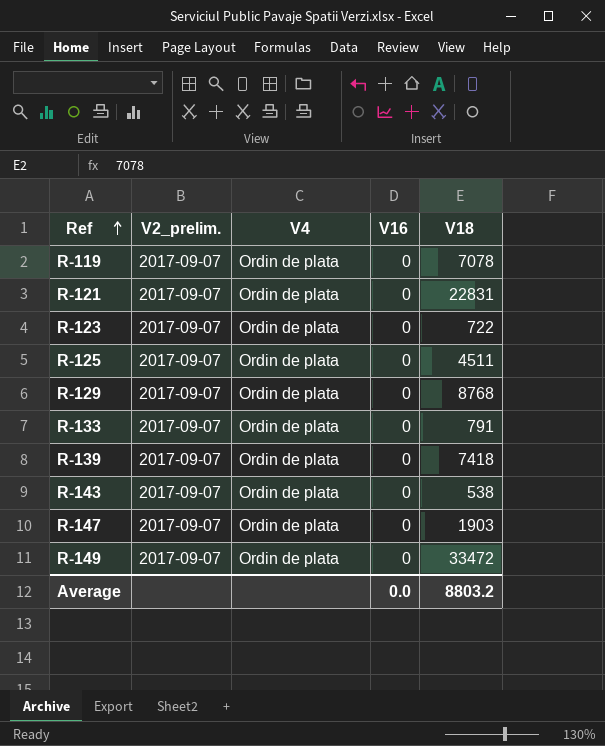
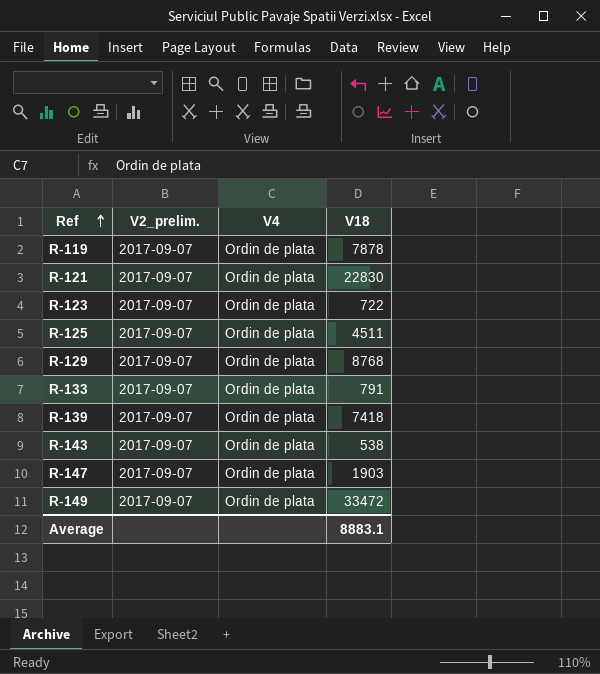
column V16 | position: 4 -> none
R-119 | V18: 7078 -> 7878
R-121 | V18: 22831 -> 22830
Average | V18: 8803.2 -> 8883.1

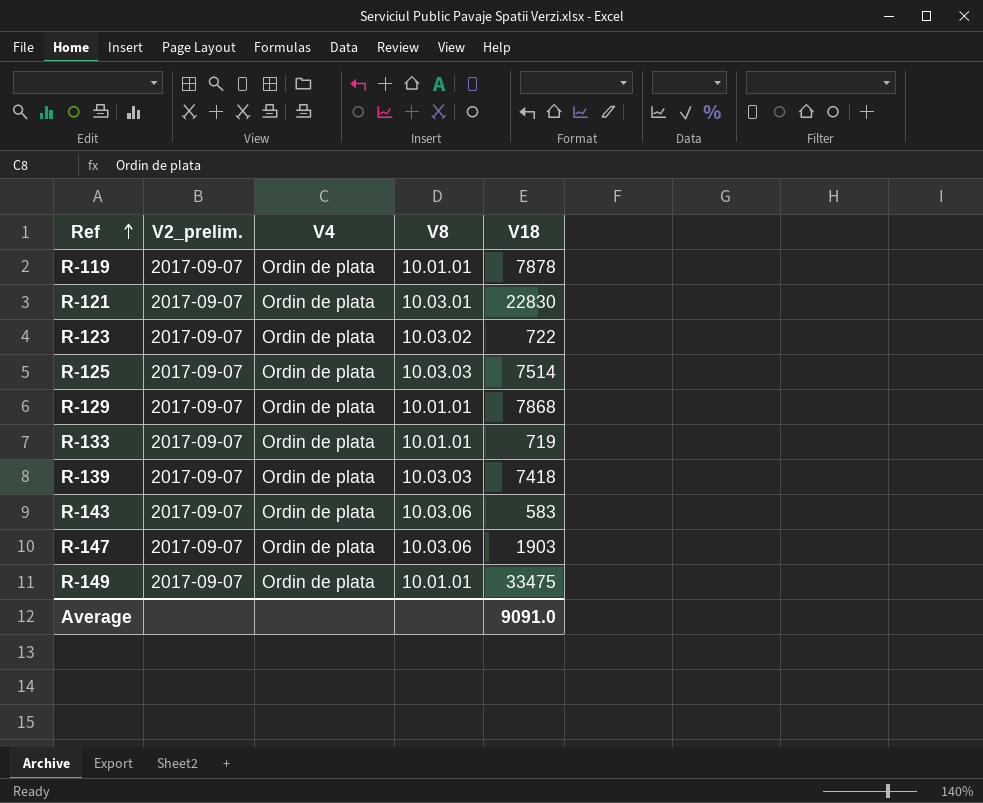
column V8 | position: none -> 4
R-125 | V18: 4511 -> 7514
R-129 | V18: 8768 -> 7868
R-133 | V18: 791 -> 719
R-143 | V18: 538 -> 583
R-149 | V18: 33472 -> 33475
Average | V18: 8883.1 -> 9091.0

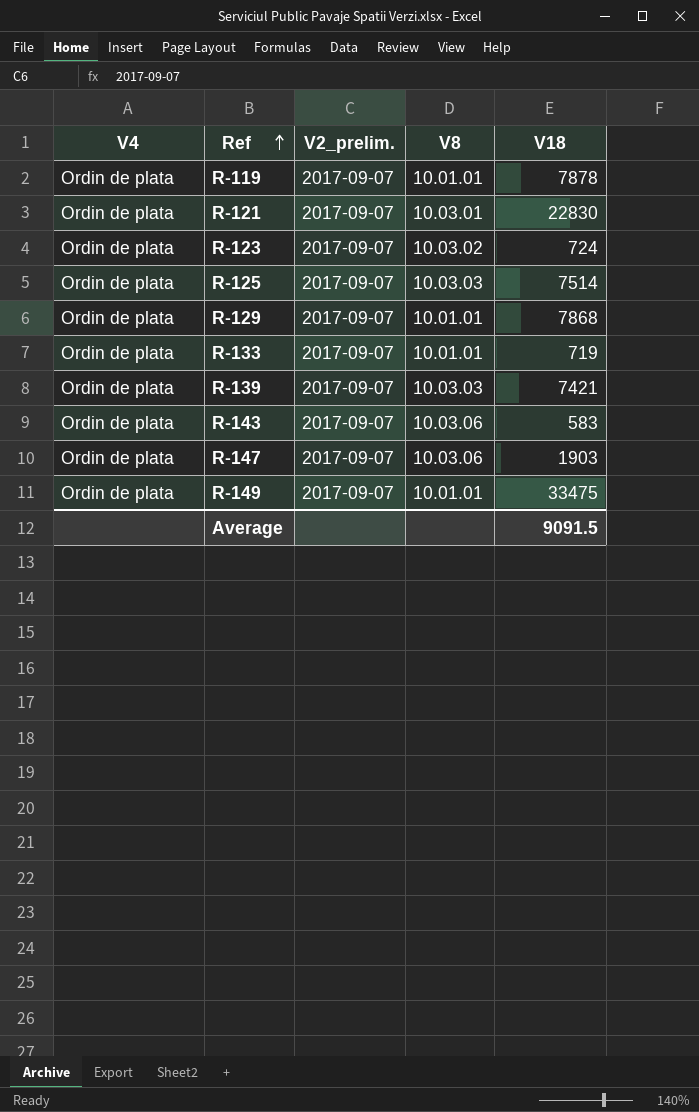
column V4 | position: 3 -> 1
R-123 | V18: 722 -> 724
R-139 | V18: 7418 -> 7421
Average | V18: 9091.0 -> 9091.5

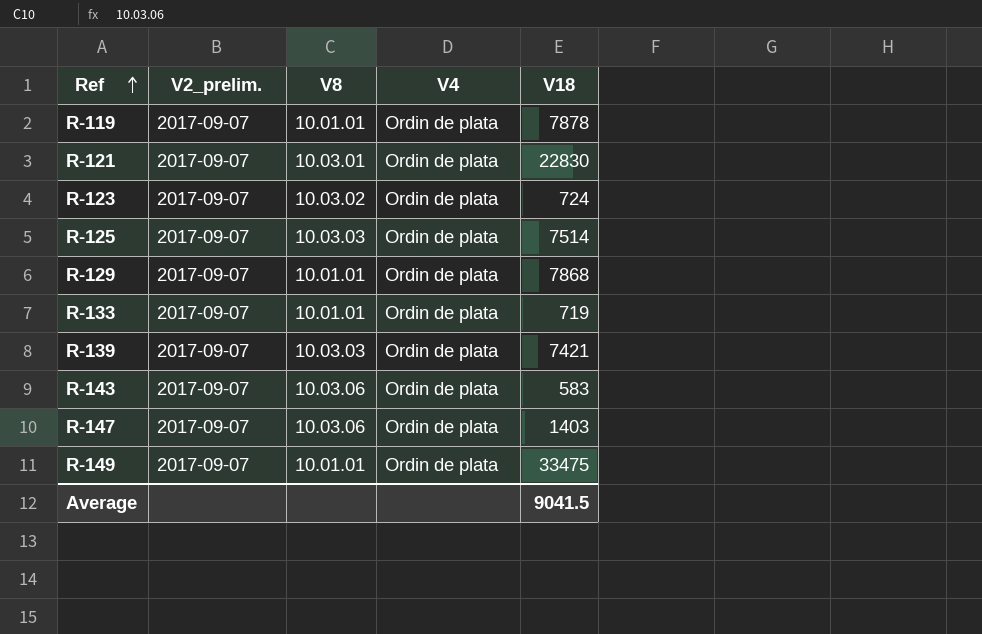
column V4 | position: 1 -> 4
R-147 | V18: 1903 -> 1403
Average | V18: 9091.5 -> 9041.5

